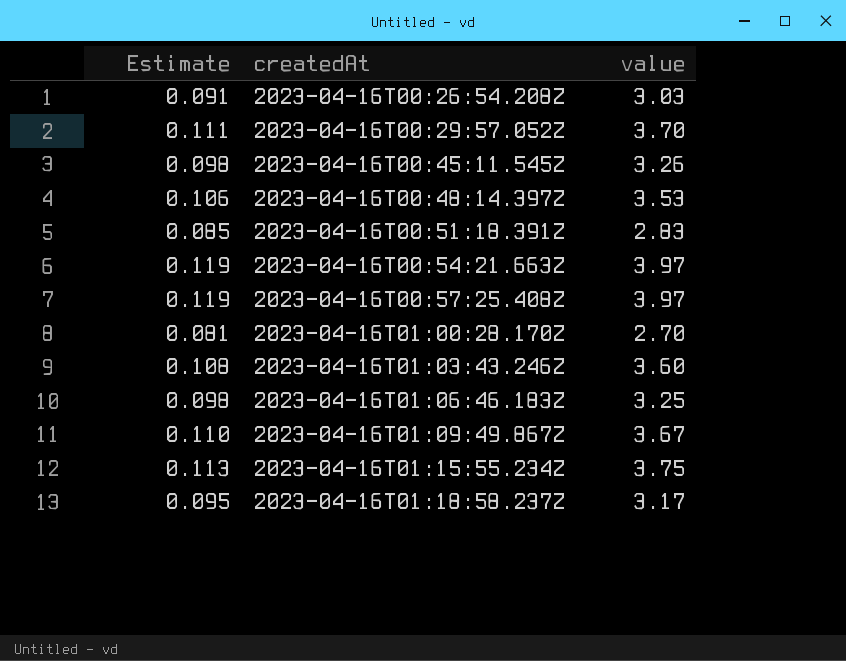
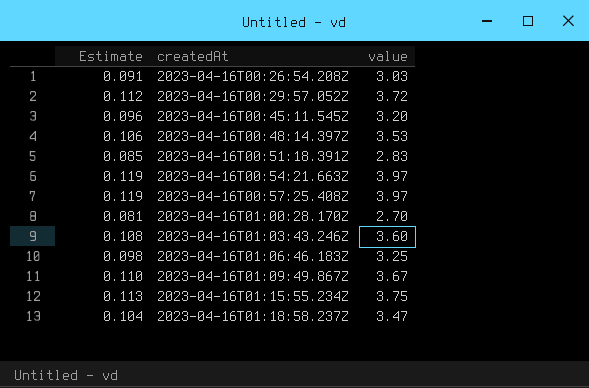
2023-04-16T00:29:57.052Z | Estimate: 0.111 -> 0.112
2023-04-16T00:29:57.052Z | value: 3.70 -> 3.72
2023-04-16T00:45:11.545Z | Estimate: 0.098 -> 0.096
2023-04-16T00:45:11.545Z | value: 3.26 -> 3.20
2023-04-16T01:18:58.237Z | Estimate: 0.095 -> 0.104
2023-04-16T01:18:58.237Z | value: 3.17 -> 3.47

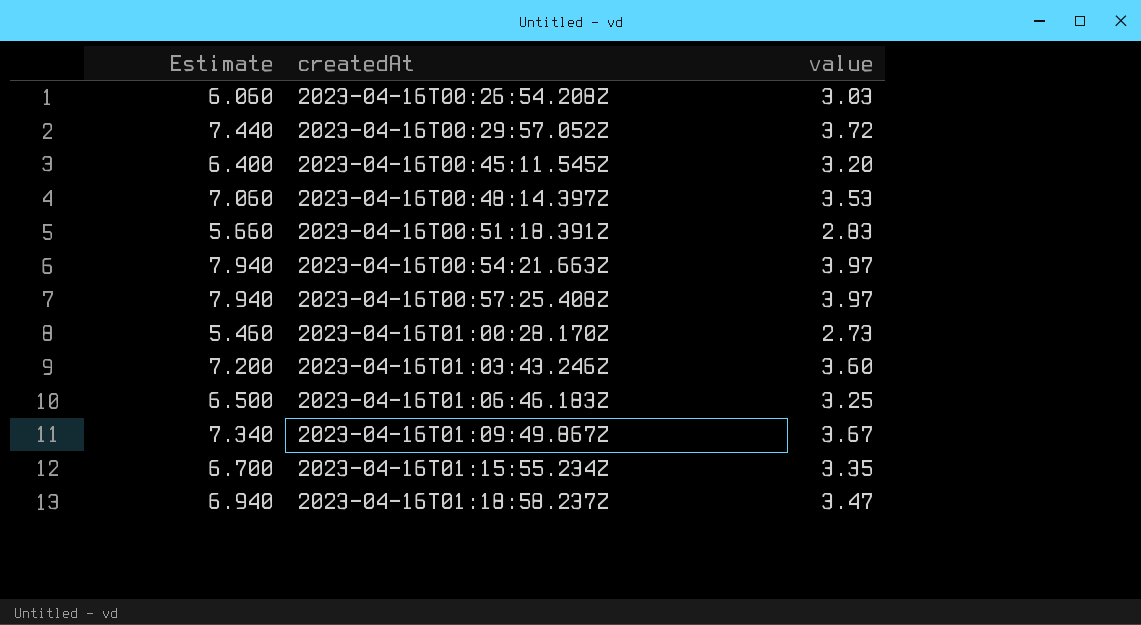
column Estimate | formula: [value] * 0.03 -> [value] * 2
2023-04-16T01:00:28.170Z | value: 2.70 -> 2.73
2023-04-16T01:15:55.234Z | value: 3.75 -> 3.35

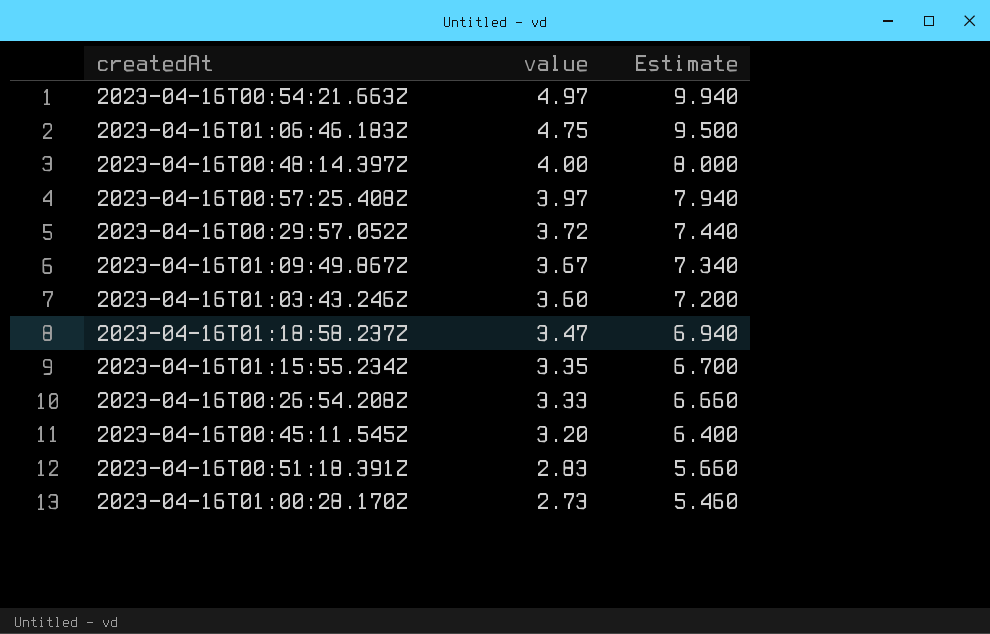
row order: createdAt ascending -> value descending
column Estimate | position: 1 -> 3
2023-04-16T00:54:21.663Z | value: 3.97 -> 4.97
2023-04-16T00:54:21.663Z | Estimate: 7.940 -> 9.940
2023-04-16T01:06:46.183Z | value: 3.25 -> 4.75
2023-04-16T01:06:46.183Z | Estimate: 6.500 -> 9.500
2023-04-16T00:48:14.397Z | value: 3.53 -> 4.00
2023-04-16T00:48:14.397Z | Estimate: 7.060 -> 8.000
2023-04-16T00:26:54.208Z | value: 3.03 -> 3.33
2023-04-16T00:26:54.208Z | Estimate: 6.060 -> 6.660

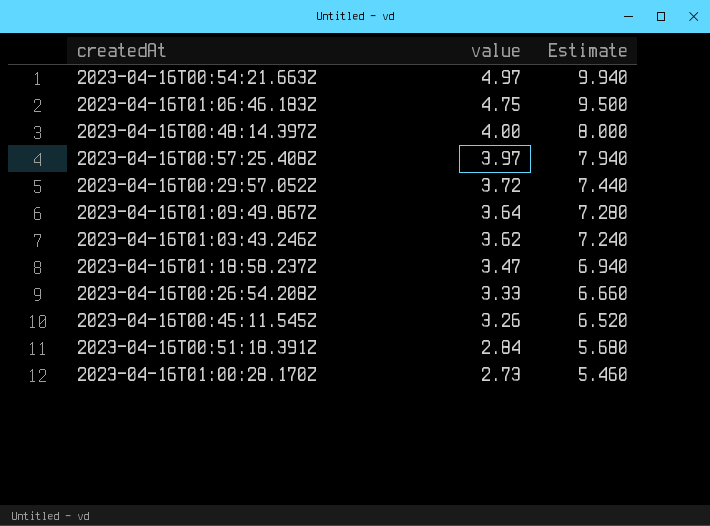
row 2023-04-16T01:15:55.234Z: 3.35 | 6.700 -> none
2023-04-16T01:09:49.867Z | value: 3.67 -> 3.64
2023-04-16T01:09:49.867Z | Estimate: 7.340 -> 7.280
2023-04-16T01:03:43.246Z | value: 3.60 -> 3.62
2023-04-16T01:03:43.246Z | Estimate: 7.200 -> 7.240
2023-04-16T00:45:11.545Z | value: 3.20 -> 3.26
2023-04-16T00:45:11.545Z | Estimate: 6.400 -> 6.520
2023-04-16T00:51:18.391Z | value: 2.83 -> 2.84
2023-04-16T00:51:18.391Z | Estimate: 5.660 -> 5.680

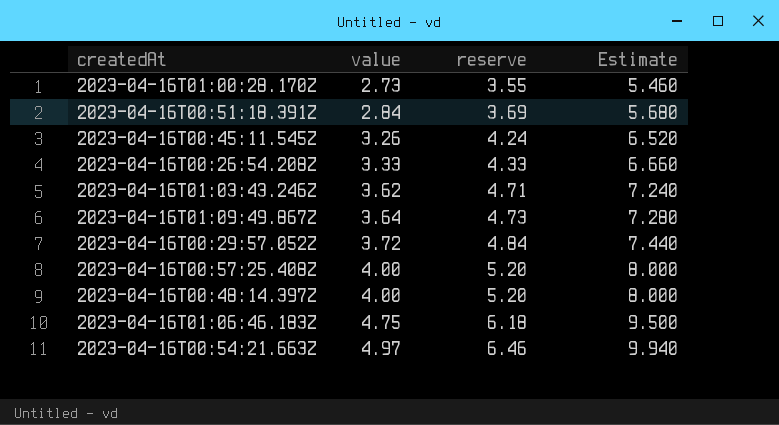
row order: value descending -> value ascending
column reserve | formula: none -> [value] * 1.3
row 2023-04-16T01:18:58.237Z: 3.47 | 6.940 -> none
2023-04-16T00:57:25.408Z | value: 3.97 -> 4.00
2023-04-16T00:57:25.408Z | Estimate: 7.940 -> 8.000

